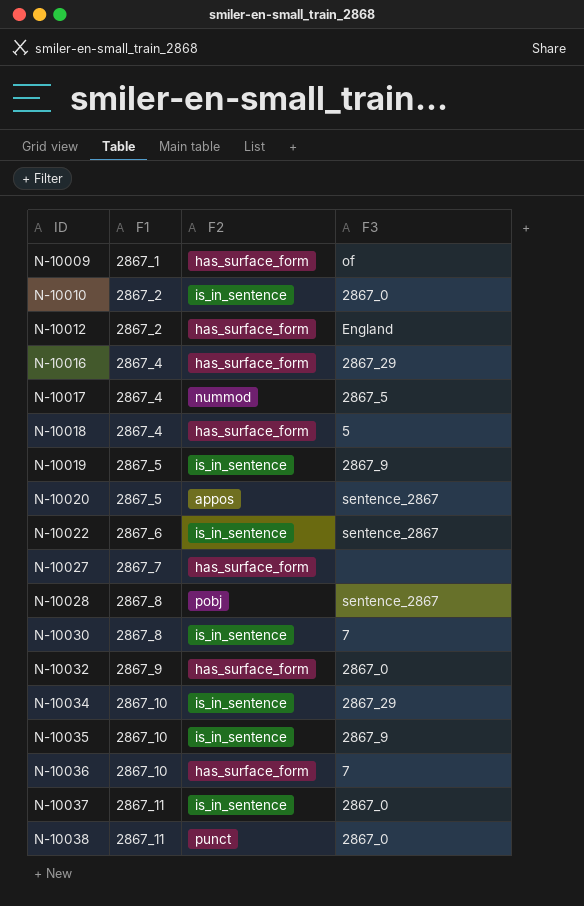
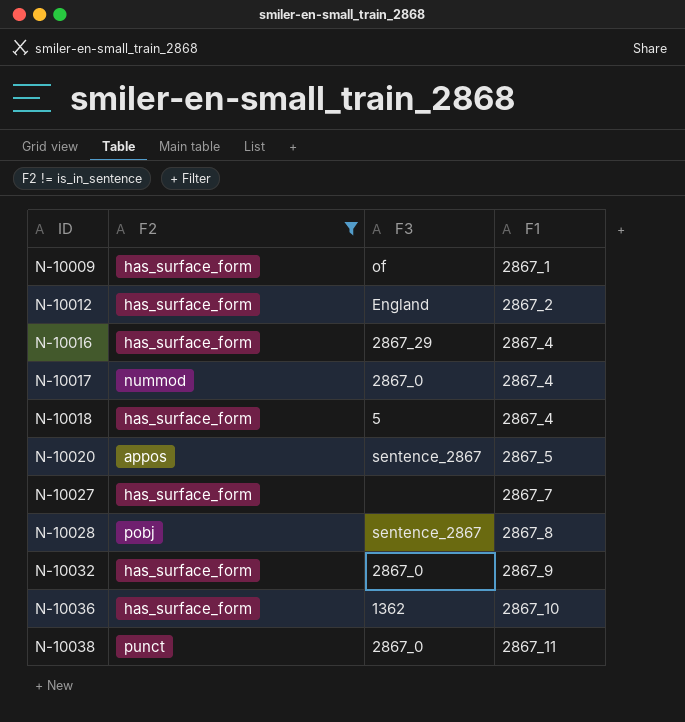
filter: none -> F2 != is_in_sentence
column F1 | position: 2 -> 4
N-10017 | F3: 2867_5 -> 2867_0
N-10036 | F3: 7 -> 1362

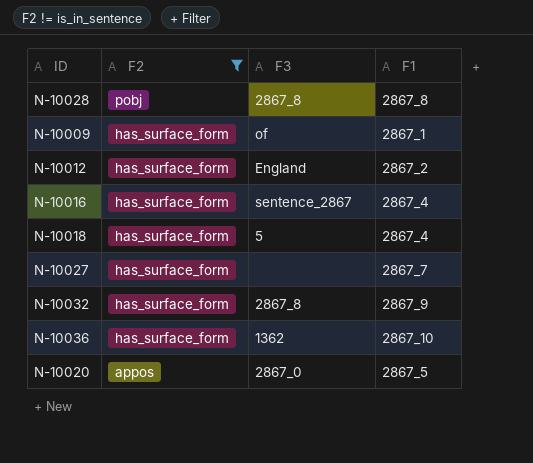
row order: ID ascending -> F2 descending
row N-10017: nummod | 2867_0 | 2867_4 -> none
row N-10038: punct | 2867_0 | 2867_11 -> none
N-10028 | F3: sentence_2867 -> 2867_8
N-10016 | F3: 2867_29 -> sentence_2867
N-10032 | F3: 2867_0 -> 2867_8
N-10020 | F3: sentence_2867 -> 2867_0

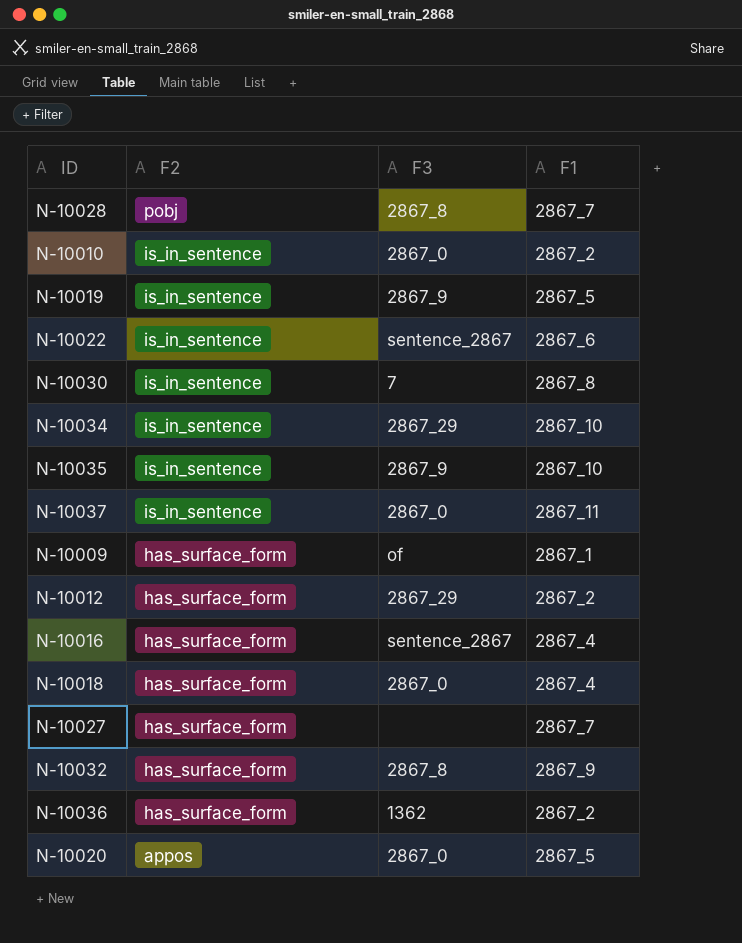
filter: F2 != is_in_sentence -> none
N-10028 | F1: 2867_8 -> 2867_7
N-10012 | F3: England -> 2867_29
N-10018 | F3: 5 -> 2867_0
N-10036 | F1: 2867_10 -> 2867_2

